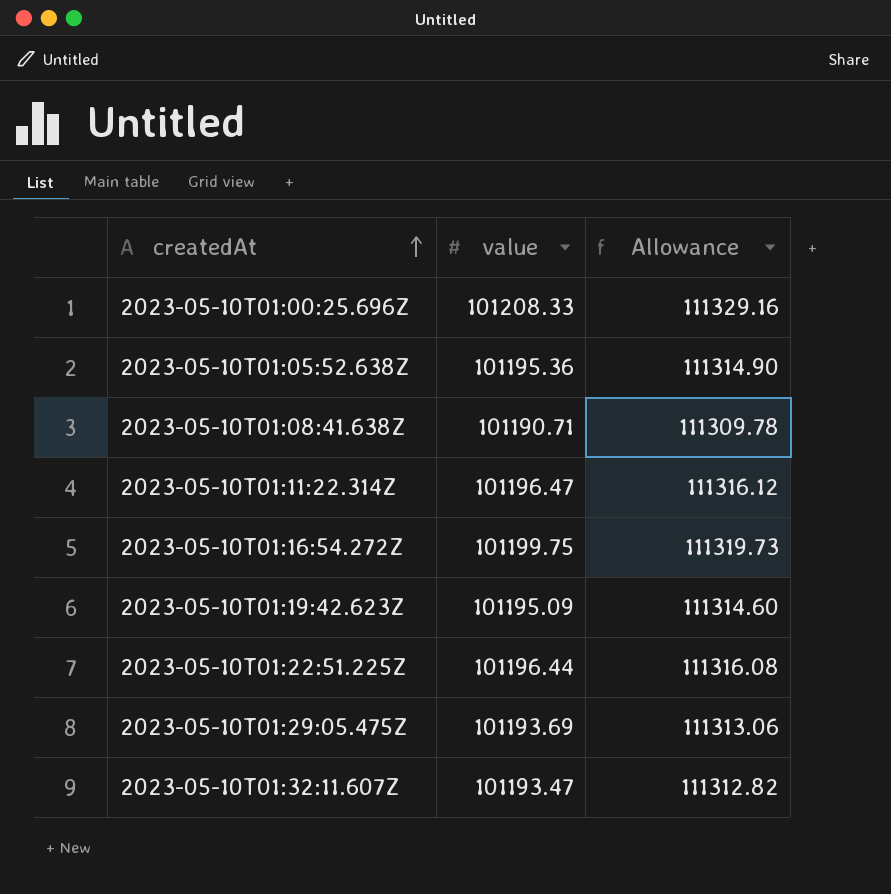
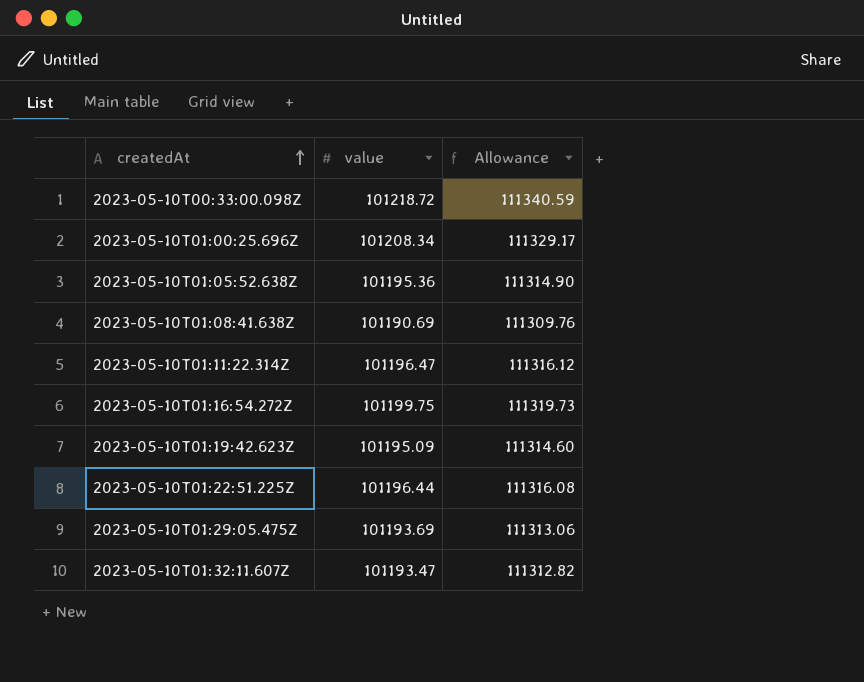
row 2023-05-10T00:33:00.098Z: none -> 101218.72 | 111340.59
2023-05-10T01:00:25.696Z | value: 101208.33 -> 101208.34
2023-05-10T01:00:25.696Z | Allowance: 111329.16 -> 111329.17
2023-05-10T01:08:41.638Z | value: 101190.71 -> 101190.69
2023-05-10T01:08:41.638Z | Allowance: 111309.78 -> 111309.76

